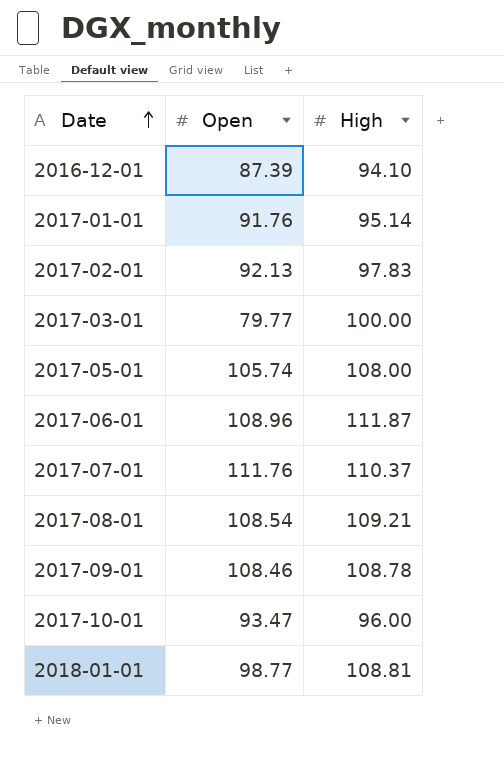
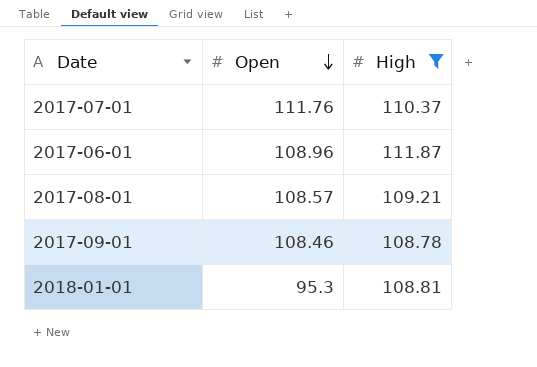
filter: none -> High >= 108.78
row order: Date ascending -> Open descending
2017-08-01 | Open: 108.54 -> 108.57
2018-01-01 | Open: 98.77 -> 95.3

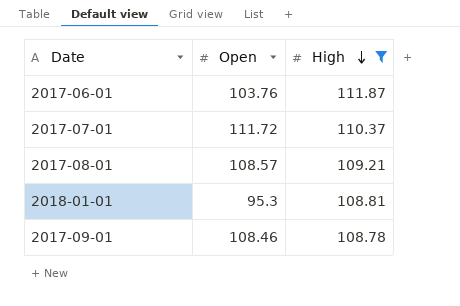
row order: Open descending -> High descending
2017-06-01 | Open: 108.96 -> 103.76
2017-07-01 | Open: 111.76 -> 111.72

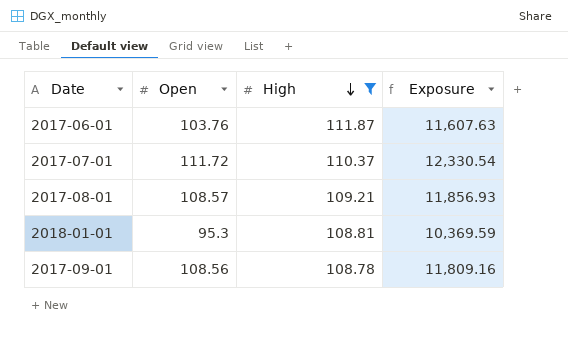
column Exposure | formula: none -> [Open] * [High]
2017-09-01 | Open: 108.46 -> 108.56

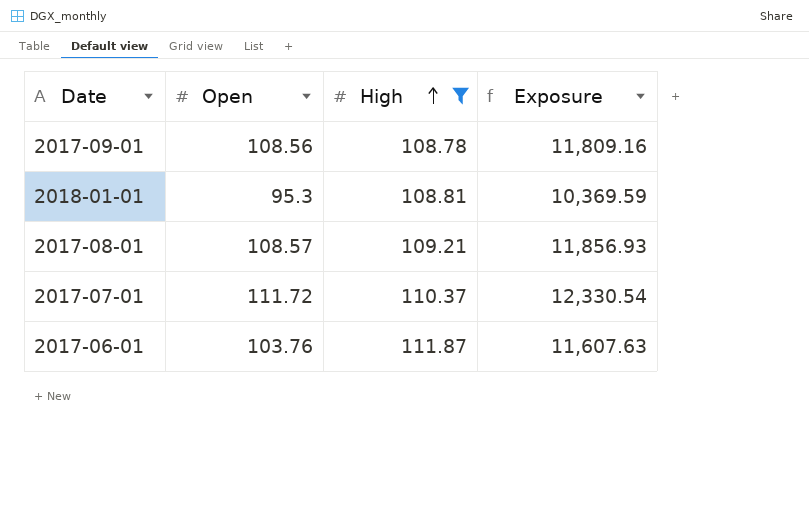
row order: High descending -> High ascending

